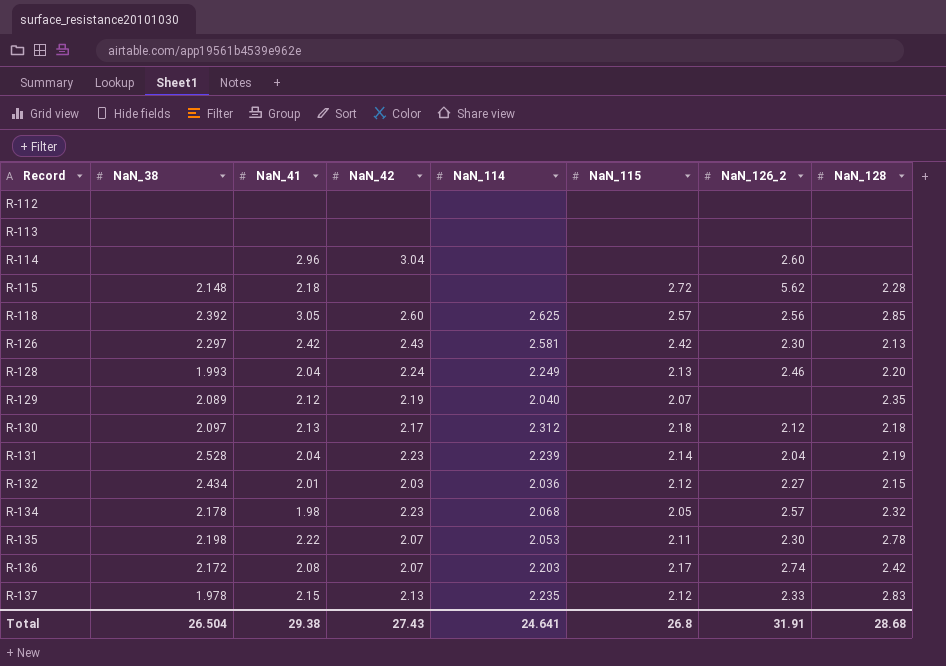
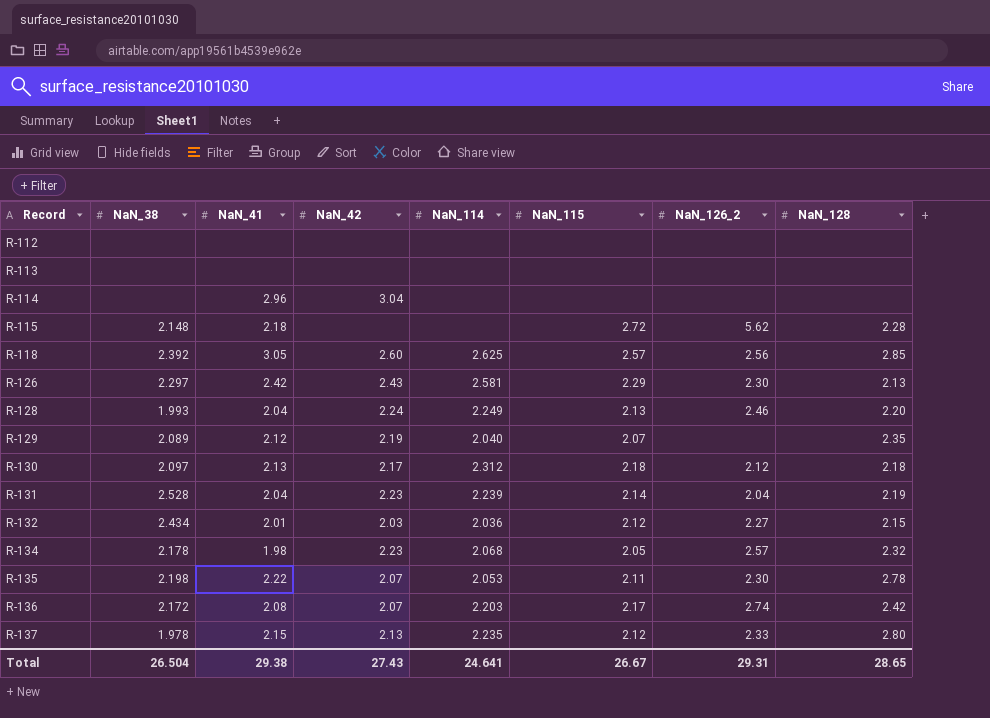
R-114 | NaN_126_2: 2.60 -> none
R-126 | NaN_115: 2.42 -> 2.29
R-137 | NaN_128: 2.83 -> 2.80
Total | NaN_115: 26.8 -> 26.67
Total | NaN_126_2: 31.91 -> 29.31
Total | NaN_128: 28.68 -> 28.65

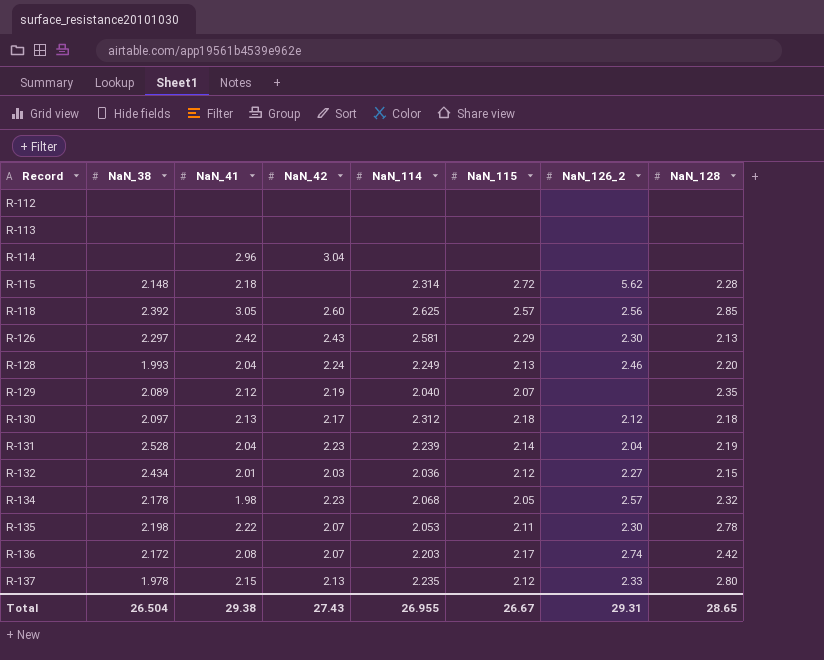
R-115 | NaN_114: none -> 2.314
Total | NaN_114: 24.641 -> 26.955

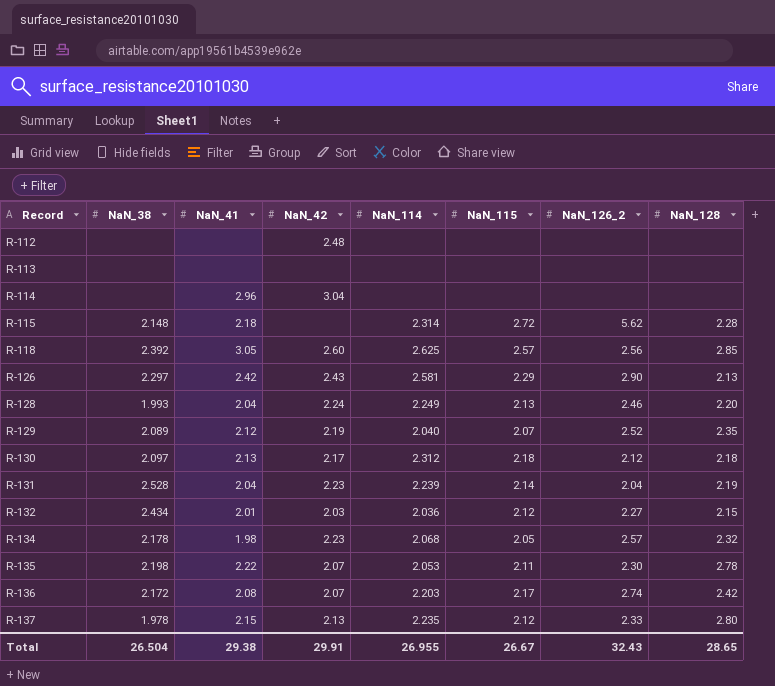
R-112 | NaN_42: none -> 2.48
R-126 | NaN_126_2: 2.30 -> 2.90
R-129 | NaN_126_2: none -> 2.52
Total | NaN_42: 27.43 -> 29.91
Total | NaN_126_2: 29.31 -> 32.43

